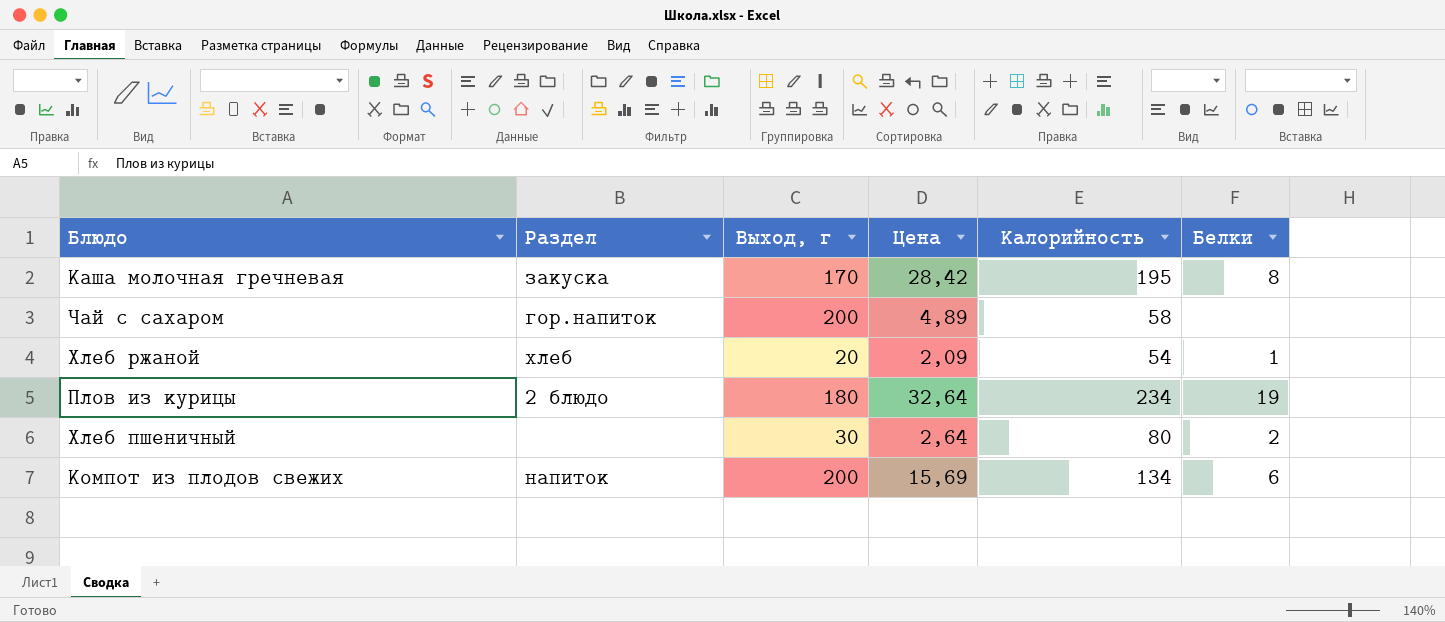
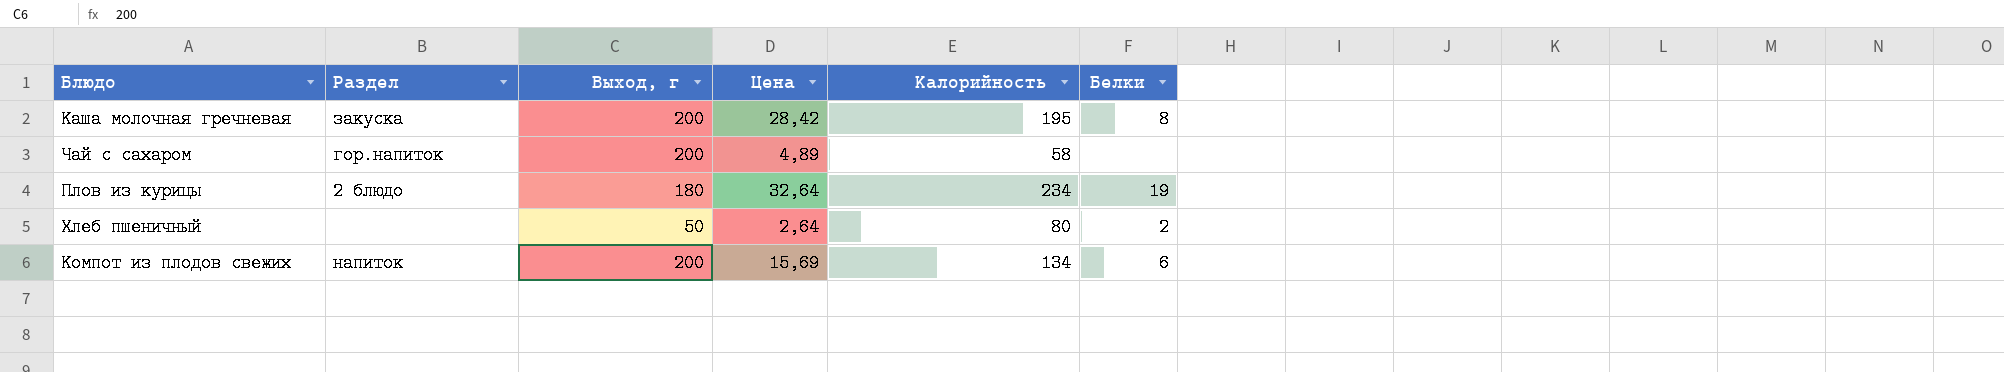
row Хлеб ржаной: хлеб | 20 | 2,09 | 54 | 1 -> none
Каша молочная гречневая | Выход, г: 170 -> 200
Хлеб пшеничный | Выход, г: 30 -> 50

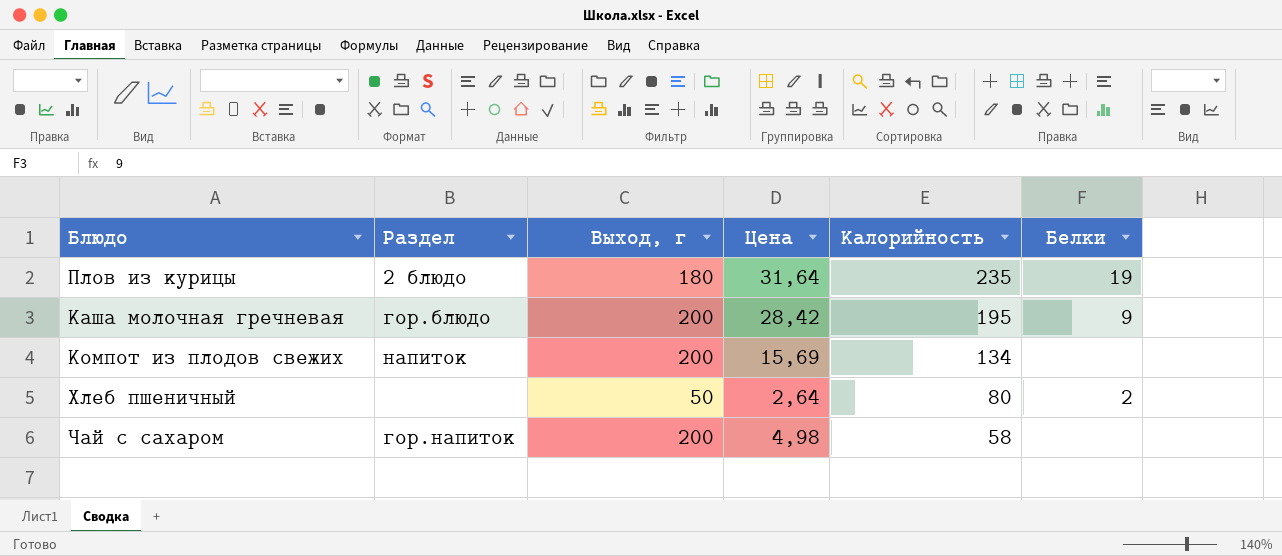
row order: none -> Калорийность descending
Плов из курицы | Цена: 32,64 -> 31,64
Плов из курицы | Калорийность: 234 -> 235
Каша молочная гречневая | Раздел: закуска -> гор.блюдо
Каша молочная гречневая | Белки: 8 -> 9
Компот из плодов свежих | Белки: 6 -> none
Чай с сахаром | Цена: 4,89 -> 4,98

